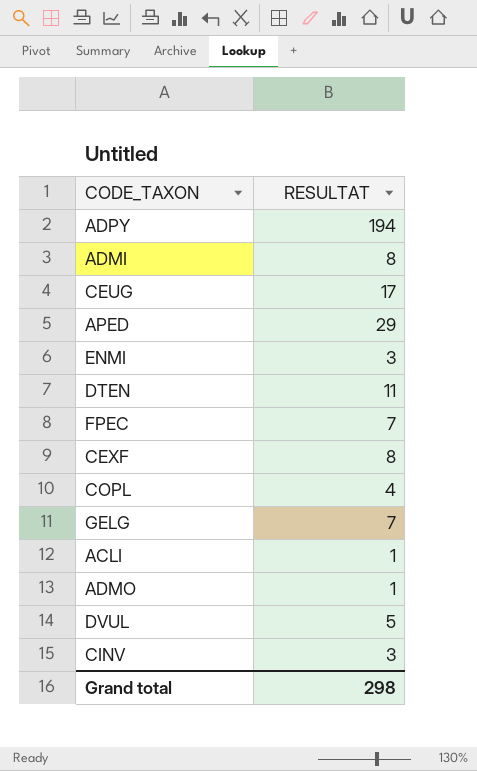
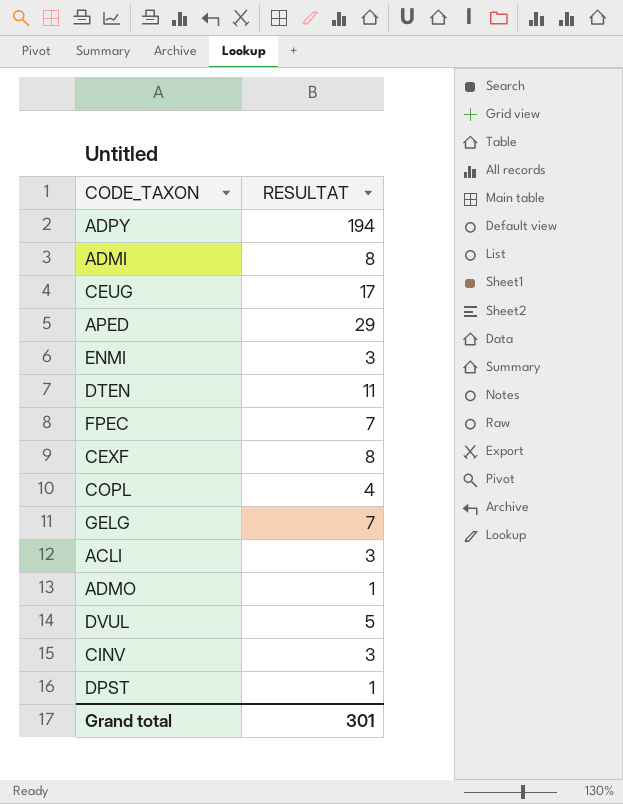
ACLI | RESULTAT: 1 -> 3
row DPST: none -> 1
Grand total | RESULTAT: 298 -> 301

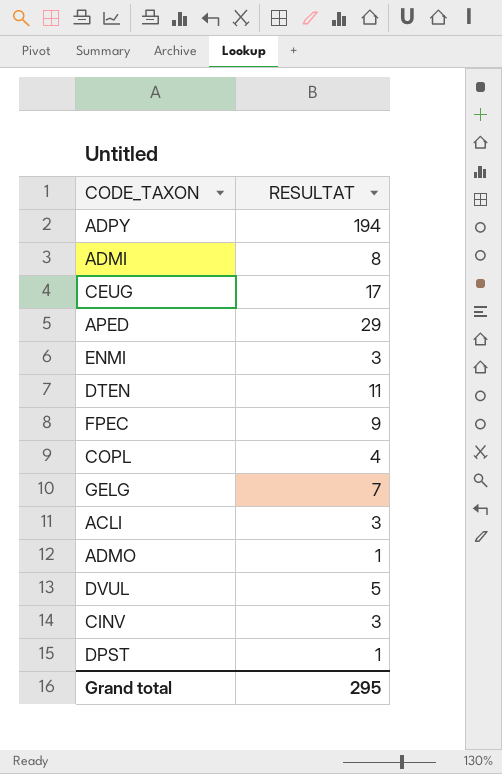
row CEXF: 8 -> none
FPEC | RESULTAT: 7 -> 9
Grand total | RESULTAT: 301 -> 295

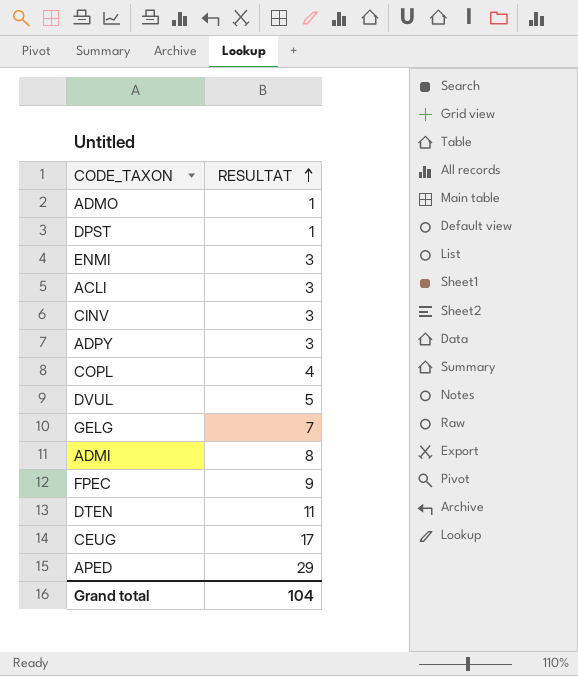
row order: none -> RESULTAT ascending
ADPY | RESULTAT: 194 -> 3
Grand total | RESULTAT: 295 -> 104

